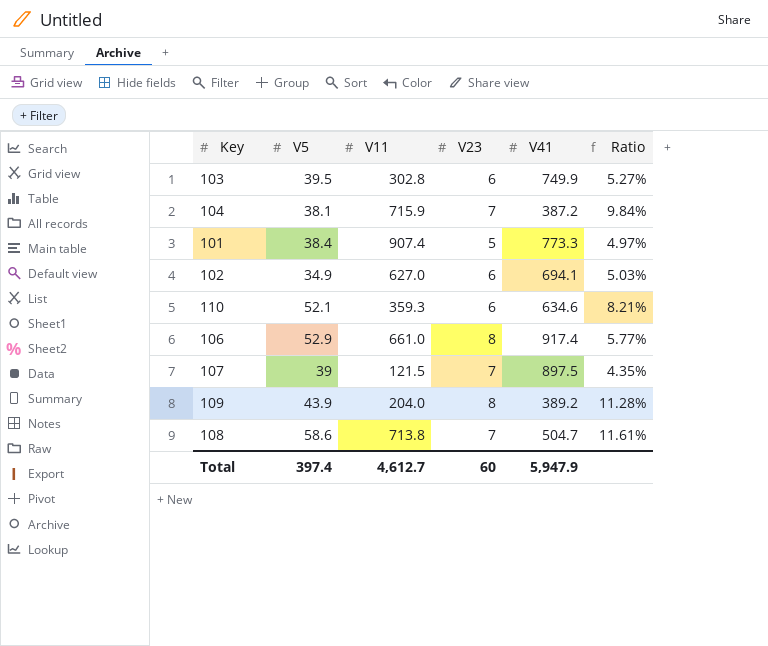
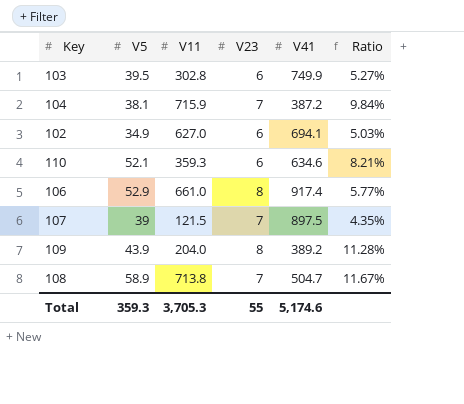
row 101: 38.4 | 907.4 | 5 | 773.3 | 4.97% -> none
108 | V5: 58.6 -> 58.9
108 | Ratio: 11.61% -> 11.67%
Total | V5: 397.4 -> 359.3
Total | V11: 4,612.7 -> 3,705.3
Total | V23: 60 -> 55
Total | V41: 5,947.9 -> 5,174.6

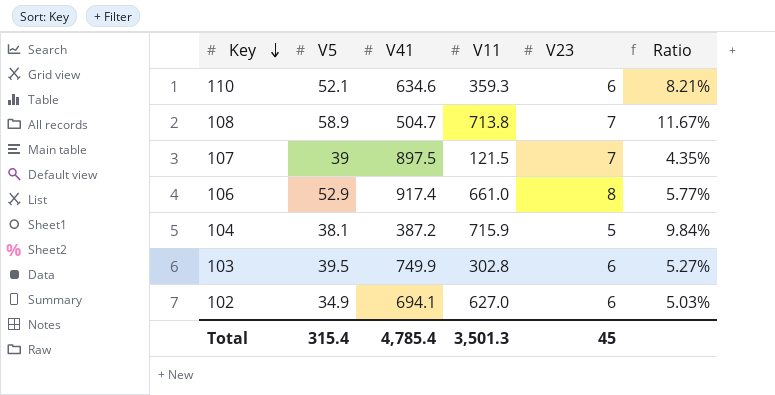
row order: none -> Key descending
column V41 | position: 5 -> 3
row 109: 43.9 | 204.0 | 8 | 389.2 | 11.28% -> none
104 | V23: 7 -> 5
Total | V5: 359.3 -> 315.4
Total | V41: 5,174.6 -> 4,785.4
Total | V11: 3,705.3 -> 3,501.3
Total | V23: 55 -> 45

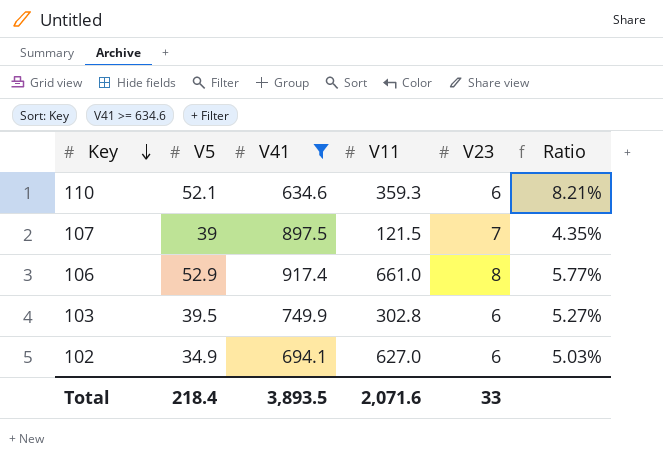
filter: none -> V41 >= 634.6
Total | V5: 315.4 -> 218.4
Total | V41: 4,785.4 -> 3,893.5
Total | V11: 3,501.3 -> 2,071.6
Total | V23: 45 -> 33

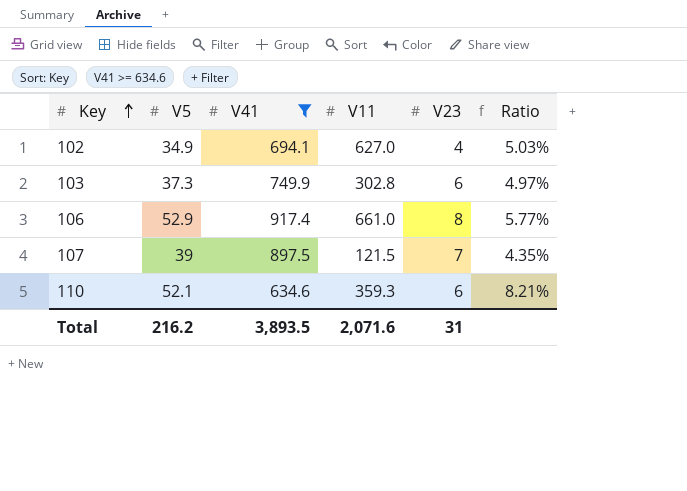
row order: Key descending -> Key ascending
102 | V23: 6 -> 4
103 | V5: 39.5 -> 37.3
103 | Ratio: 5.27% -> 4.97%
Total | V5: 218.4 -> 216.2
Total | V23: 33 -> 31

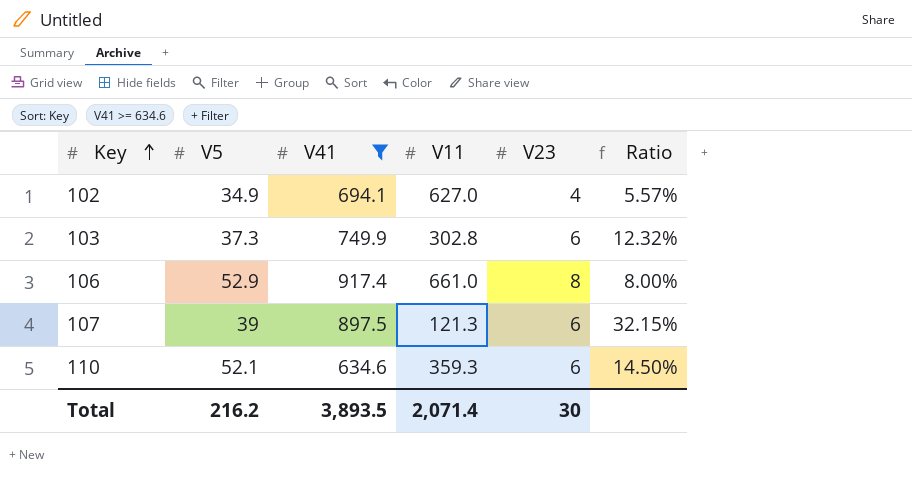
column Ratio | formula: [V5] / [V41] -> [V5] / [V11]
107 | V11: 121.5 -> 121.3
107 | V23: 7 -> 6
Total | V11: 2,071.6 -> 2,071.4
Total | V23: 31 -> 30

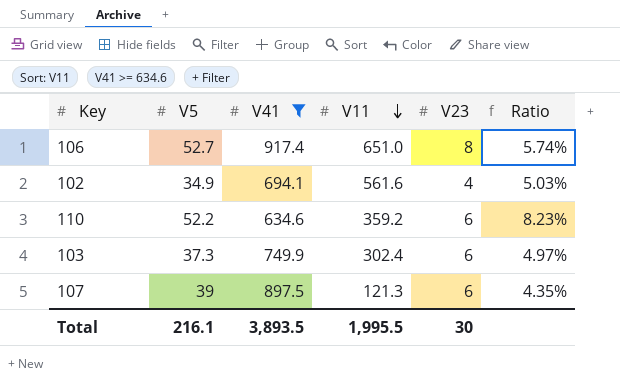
row order: Key ascending -> V11 descending
column Ratio | formula: [V5] / [V11] -> [V5] / [V41]
106 | V5: 52.9 -> 52.7
106 | V11: 661.0 -> 651.0
102 | V11: 627.0 -> 561.6
110 | V5: 52.1 -> 52.2
110 | V11: 359.3 -> 359.2
103 | V11: 302.8 -> 302.4
Total | V5: 216.2 -> 216.1
Total | V11: 2,071.4 -> 1,995.5

